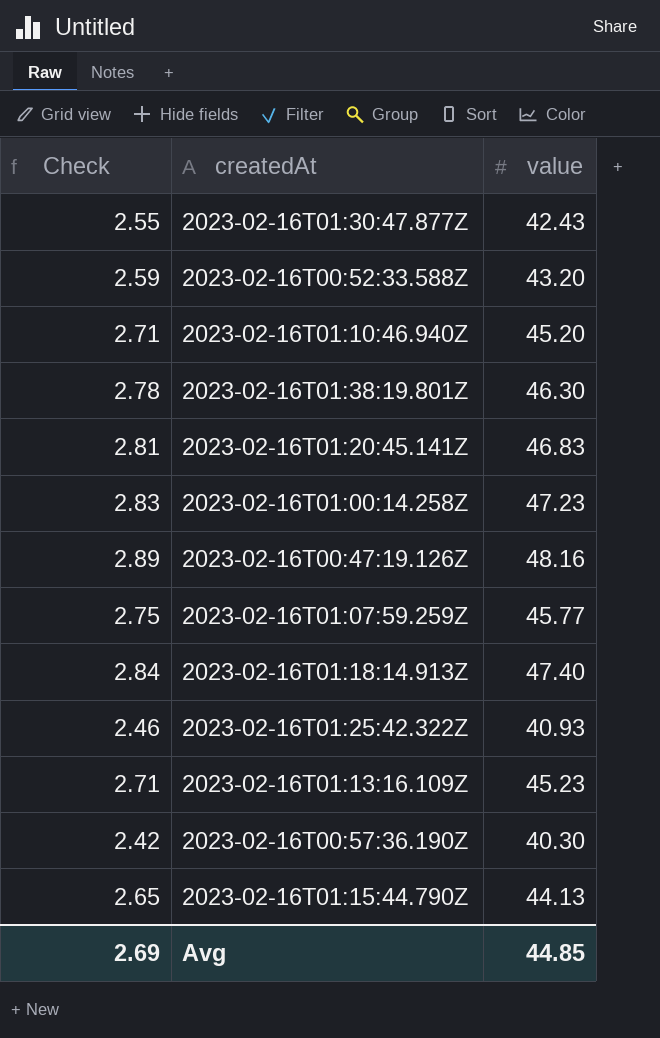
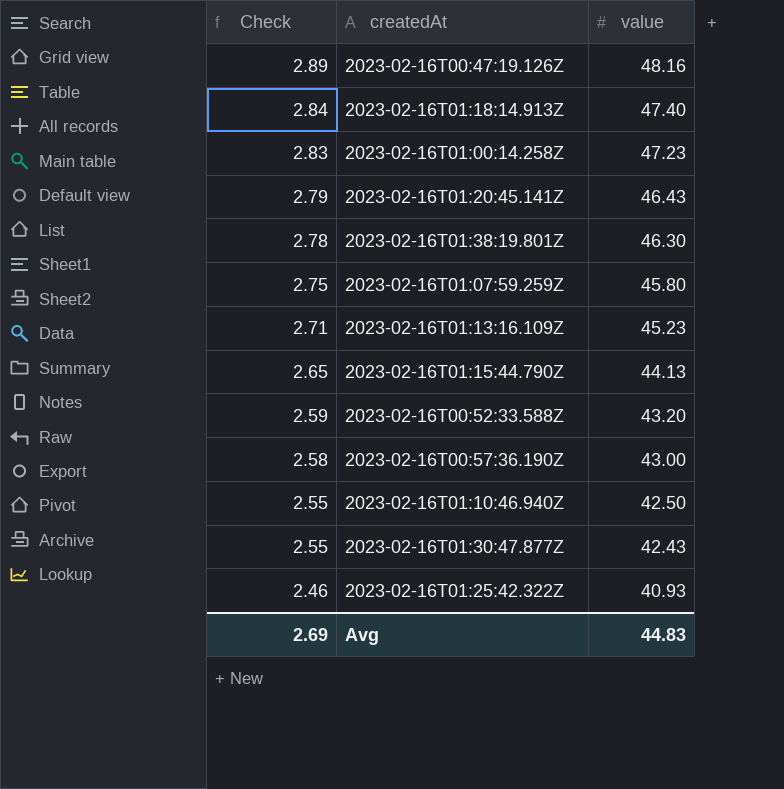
row order: none -> Check descending
2023-02-16T01:20:45.141Z | Check: 2.81 -> 2.79
2023-02-16T01:20:45.141Z | value: 46.83 -> 46.43
2023-02-16T01:07:59.259Z | value: 45.77 -> 45.80
2023-02-16T00:57:36.190Z | Check: 2.42 -> 2.58
2023-02-16T00:57:36.190Z | value: 40.30 -> 43.00
2023-02-16T01:10:46.940Z | Check: 2.71 -> 2.55
2023-02-16T01:10:46.940Z | value: 45.20 -> 42.50
Avg | value: 44.85 -> 44.83

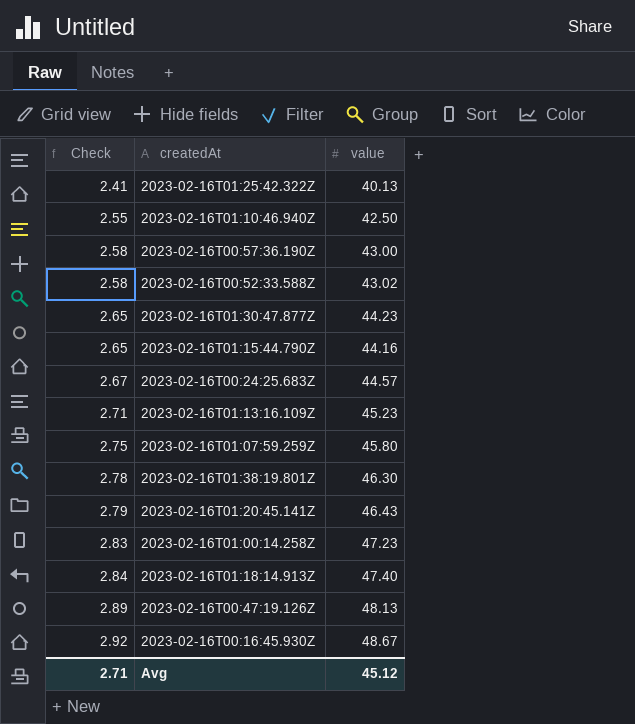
row order: Check descending -> Check ascending
2023-02-16T01:25:42.322Z | Check: 2.46 -> 2.41
2023-02-16T01:25:42.322Z | value: 40.93 -> 40.13
2023-02-16T00:52:33.588Z | Check: 2.59 -> 2.58
2023-02-16T00:52:33.588Z | value: 43.20 -> 43.02
2023-02-16T01:30:47.877Z | Check: 2.55 -> 2.65
2023-02-16T01:30:47.877Z | value: 42.43 -> 44.23
2023-02-16T01:15:44.790Z | value: 44.13 -> 44.16
row 2023-02-16T00:24:25.683Z: none -> 2.67 | 44.57
2023-02-16T00:47:19.126Z | value: 48.16 -> 48.13
row 2023-02-16T00:16:45.930Z: none -> 2.92 | 48.67
Avg | Check: 2.69 -> 2.71
Avg | value: 44.83 -> 45.12

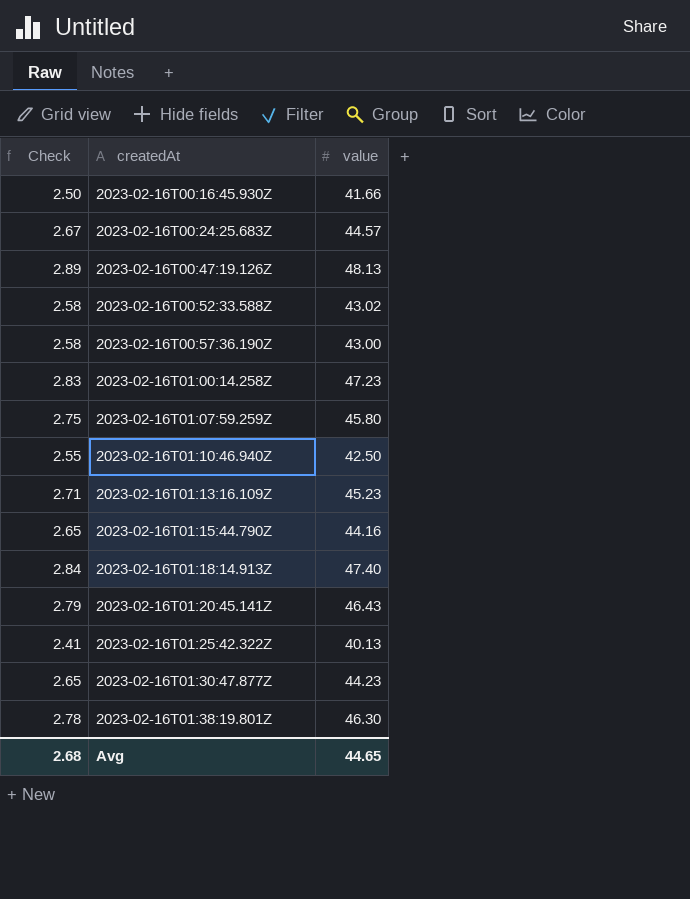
row order: Check ascending -> createdAt ascending
2023-02-16T00:16:45.930Z | Check: 2.92 -> 2.50
2023-02-16T00:16:45.930Z | value: 48.67 -> 41.66
Avg | Check: 2.71 -> 2.68
Avg | value: 45.12 -> 44.65

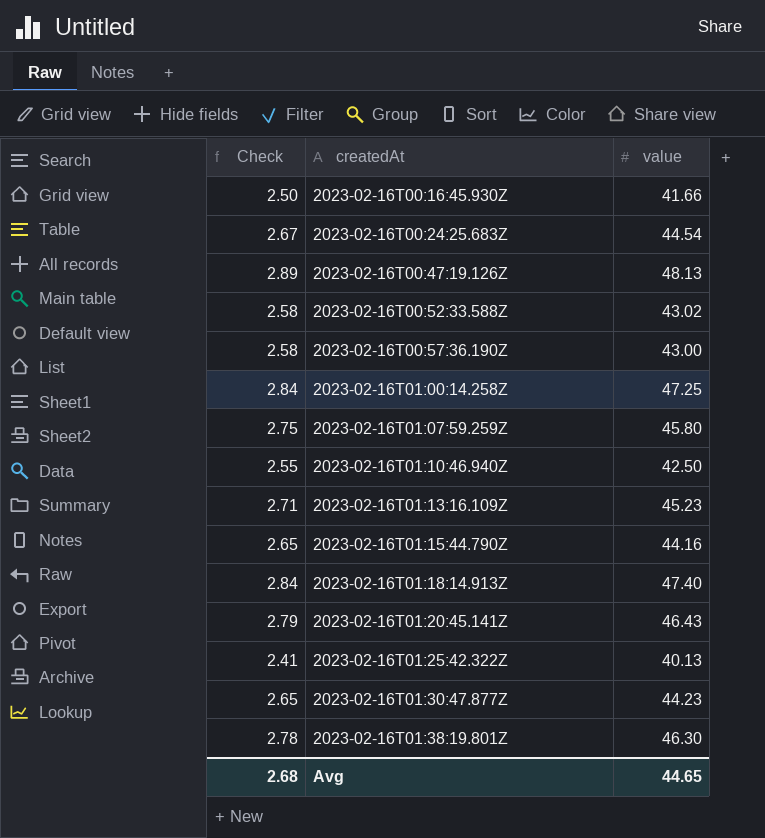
2023-02-16T00:24:25.683Z | value: 44.57 -> 44.54
2023-02-16T01:00:14.258Z | Check: 2.83 -> 2.84
2023-02-16T01:00:14.258Z | value: 47.23 -> 47.25

